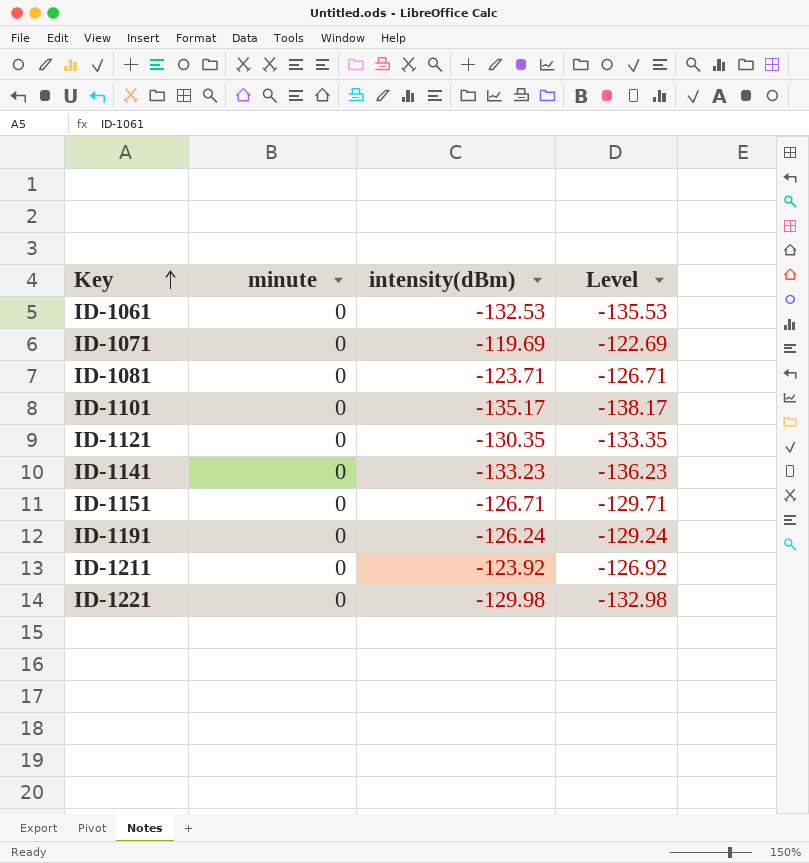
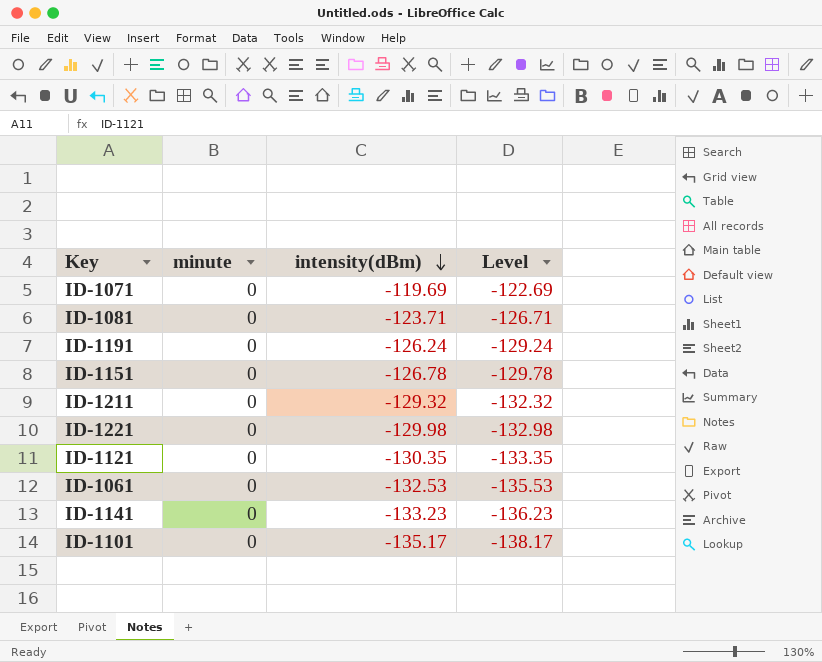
row order: Key ascending -> intensity(dBm) descending
ID-1151 | intensity(dBm): -126.71 -> -126.78
ID-1151 | Level: -129.71 -> -129.78
ID-1211 | intensity(dBm): -123.92 -> -129.32
ID-1211 | Level: -126.92 -> -132.32

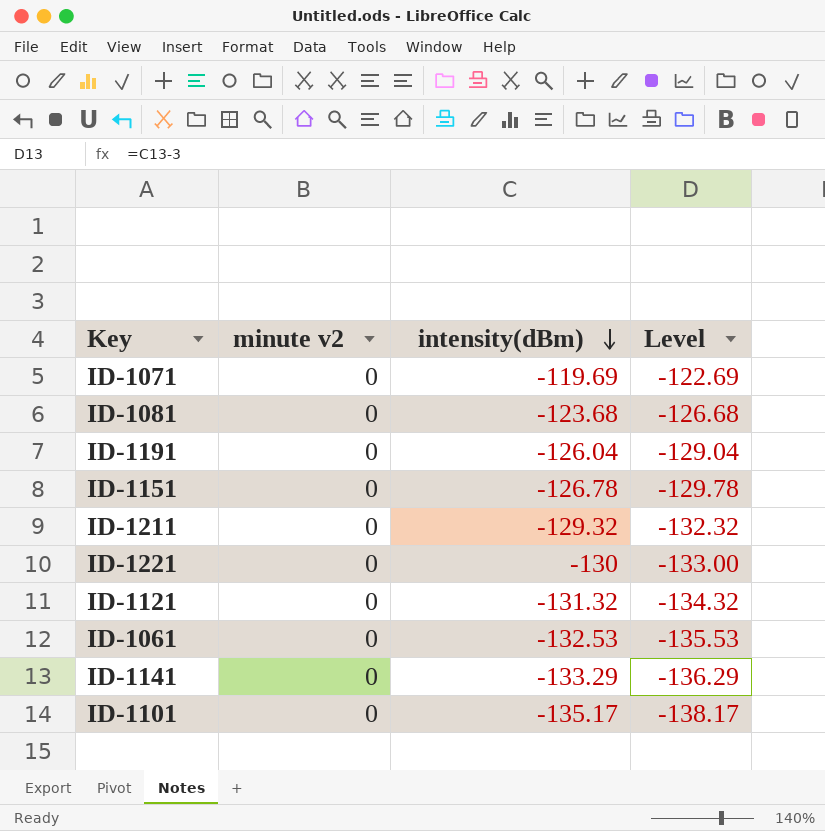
column name: minute -> minute v2
ID-1081 | intensity(dBm): -123.71 -> -123.68
ID-1081 | Level: -126.71 -> -126.68
ID-1191 | intensity(dBm): -126.24 -> -126.04
ID-1191 | Level: -129.24 -> -129.04
ID-1221 | intensity(dBm): -129.98 -> -130
ID-1221 | Level: -132.98 -> -133.00
ID-1121 | intensity(dBm): -130.35 -> -131.32
ID-1121 | Level: -133.35 -> -134.32
ID-1141 | intensity(dBm): -133.23 -> -133.29
ID-1141 | Level: -136.23 -> -136.29

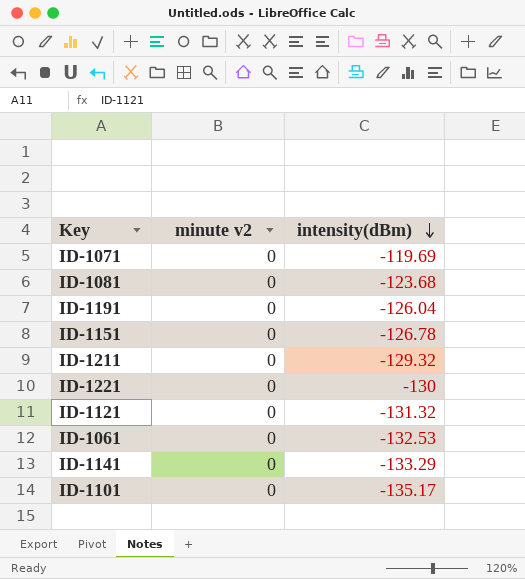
column Level | formula: [intensity(dBm)] - 3 -> none

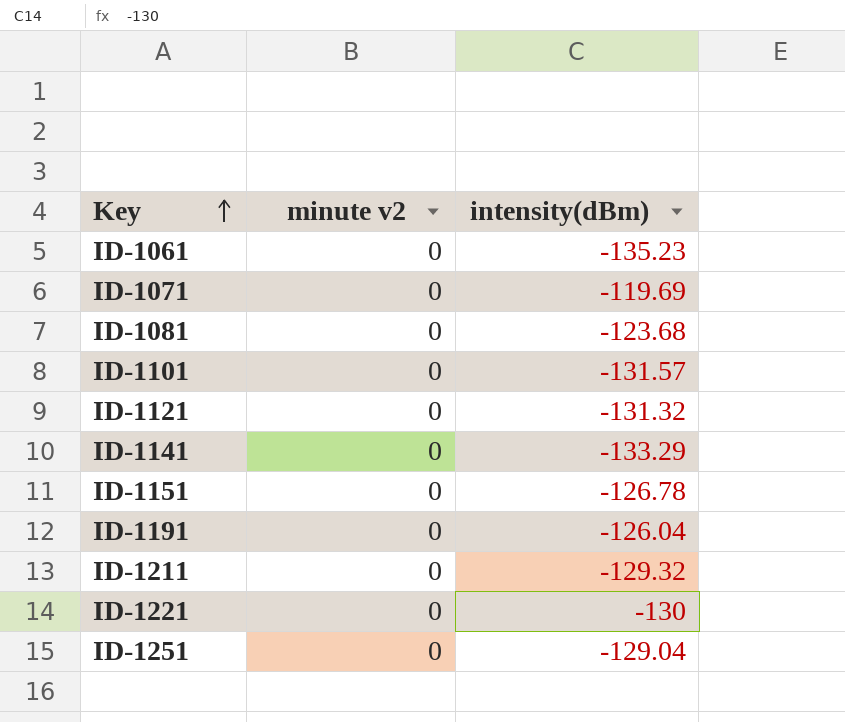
row order: intensity(dBm) descending -> Key ascending
ID-1061 | intensity(dBm): -132.53 -> -135.23
ID-1101 | intensity(dBm): -135.17 -> -131.57
row ID-1251: none -> 0 | -129.04

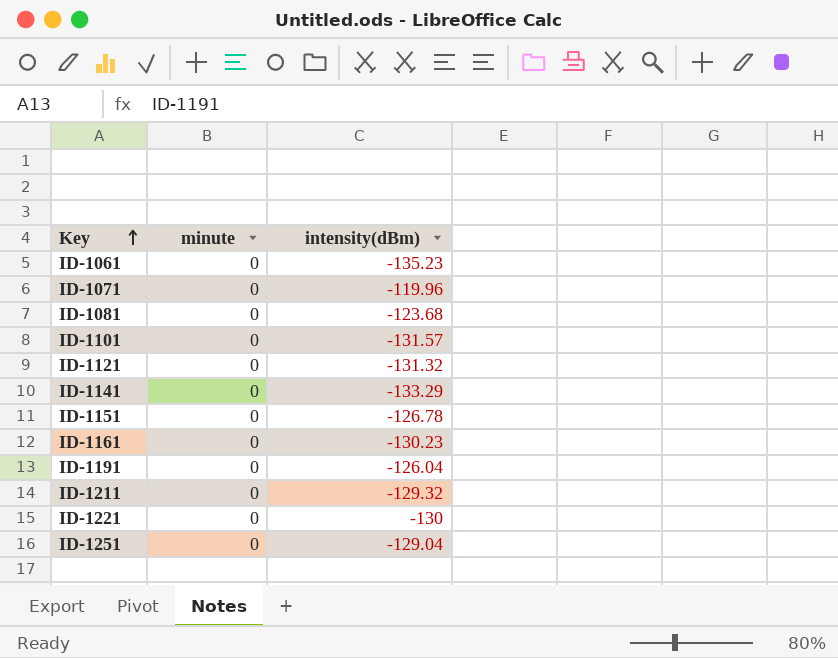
column name: minute v2 -> minute
ID-1071 | intensity(dBm): -119.69 -> -119.96
row ID-1161: none -> 0 | -130.23

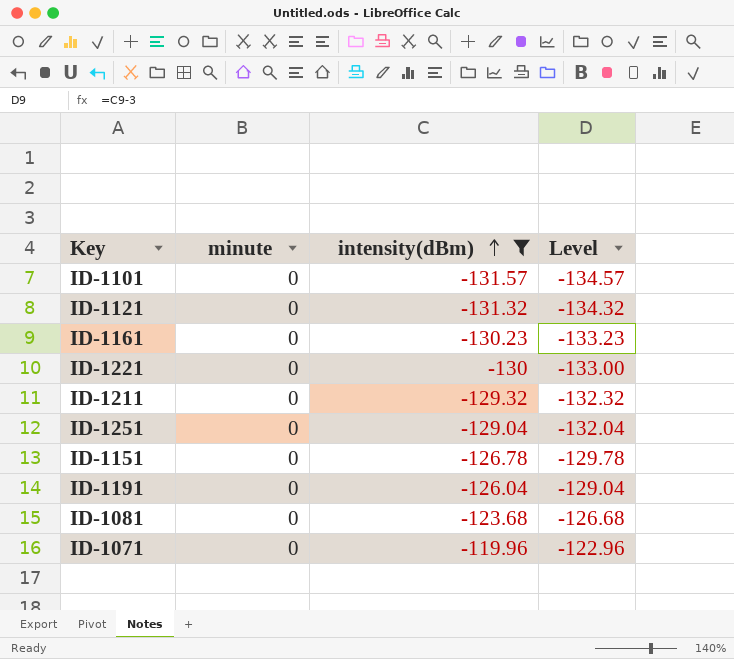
filter: none -> intensity(dBm) >= -131.57
row order: Key ascending -> intensity(dBm) ascending
column Level | formula: none -> [intensity(dBm)] - 3

